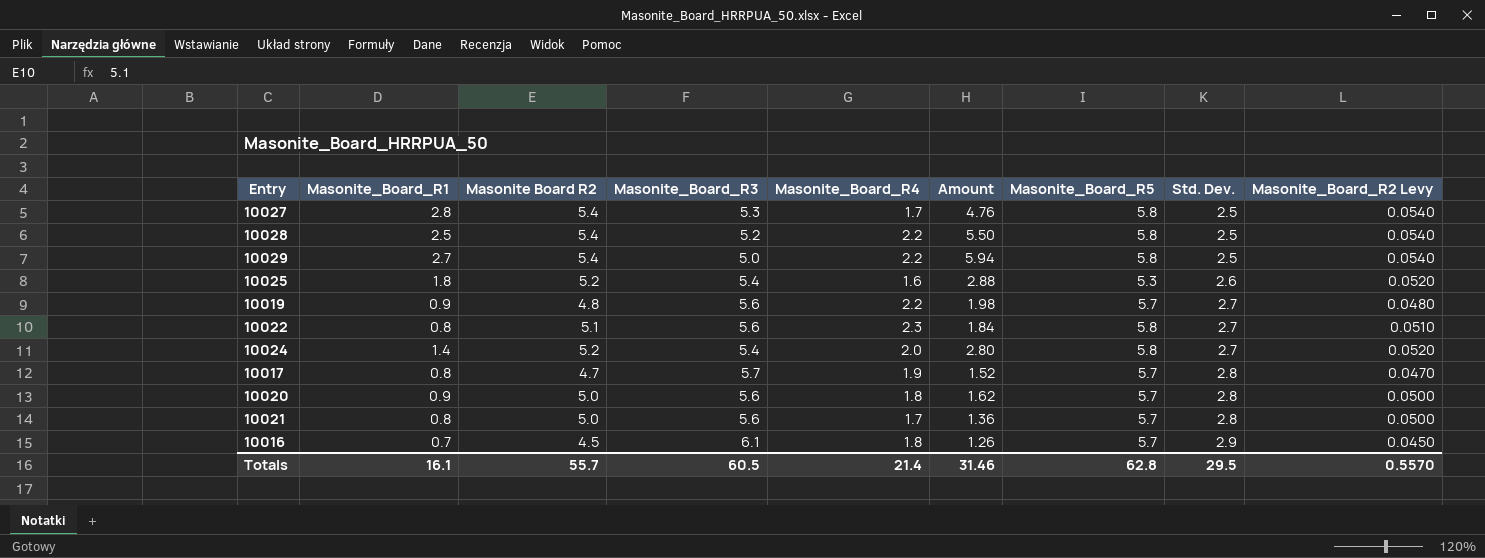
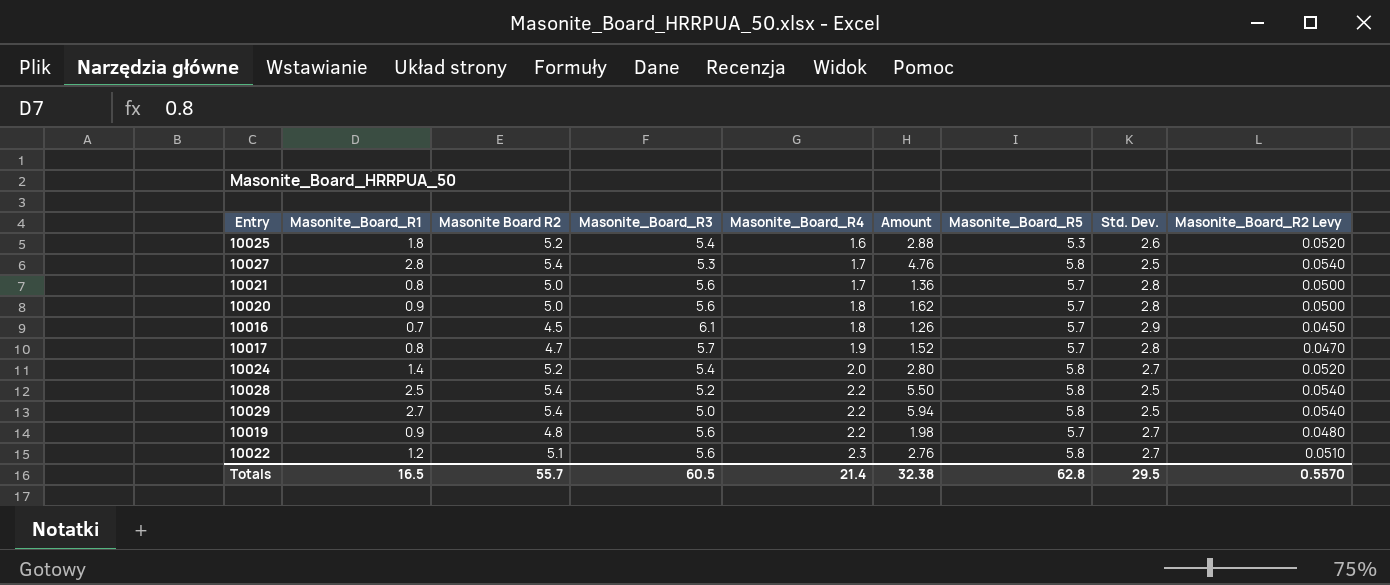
row order: Std. Dev. ascending -> Masonite_Board_R4 ascending
10022 | Masonite_Board_R1: 0.8 -> 1.2
10022 | Amount: 1.84 -> 2.76
Totals | Masonite_Board_R1: 16.1 -> 16.5
Totals | Amount: 31.46 -> 32.38

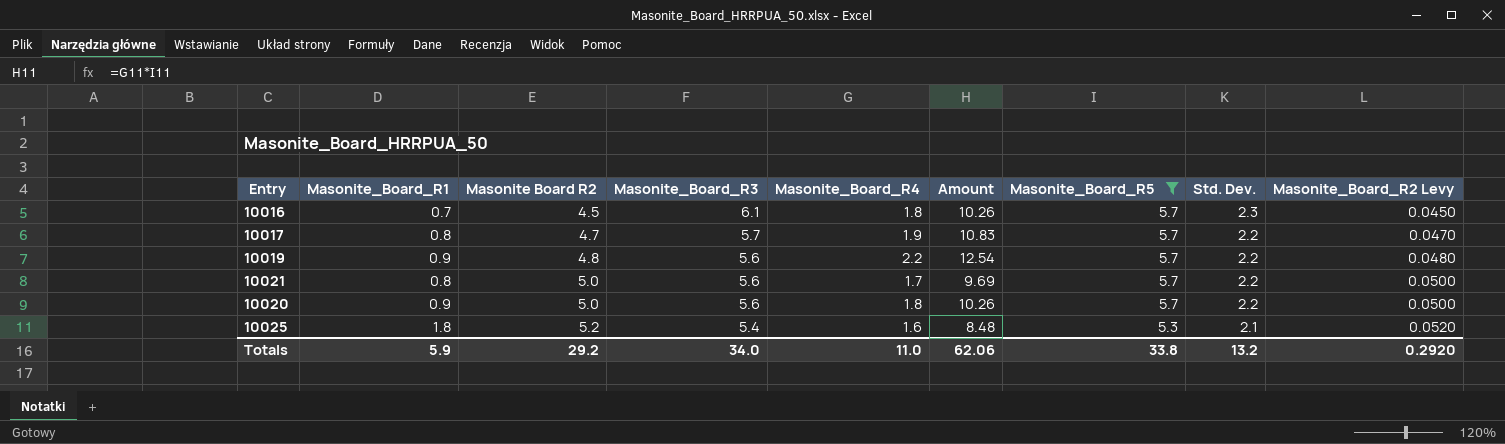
filter: none -> Masonite_Board_R5 != 5.8
row order: Masonite_Board_R4 ascending -> Masonite Board R2 ascending
column Amount | formula: [Masonite_Board_R1] * [Masonite_Board_R4] -> [Masonite_Board_R4] * [Masonite_Board_R5]
10016 | Std. Dev.: 2.9 -> 2.3
10017 | Std. Dev.: 2.8 -> 2.2
10019 | Std. Dev.: 2.7 -> 2.2
10021 | Std. Dev.: 2.8 -> 2.2
10020 | Std. Dev.: 2.8 -> 2.2
10025 | Std. Dev.: 2.6 -> 2.1
Totals | Masonite_Board_R1: 16.5 -> 5.9
Totals | Masonite Board R2: 55.7 -> 29.2
Totals | Masonite_Board_R3: 60.5 -> 34.0
Totals | Masonite_Board_R4: 21.4 -> 11.0
Totals | Amount: 32.38 -> 62.06
Totals | Masonite_Board_R5: 62.8 -> 33.8
Totals | Std. Dev.: 29.5 -> 13.2
Totals | Masonite_Board_R2 Levy: 0.5570 -> 0.2920

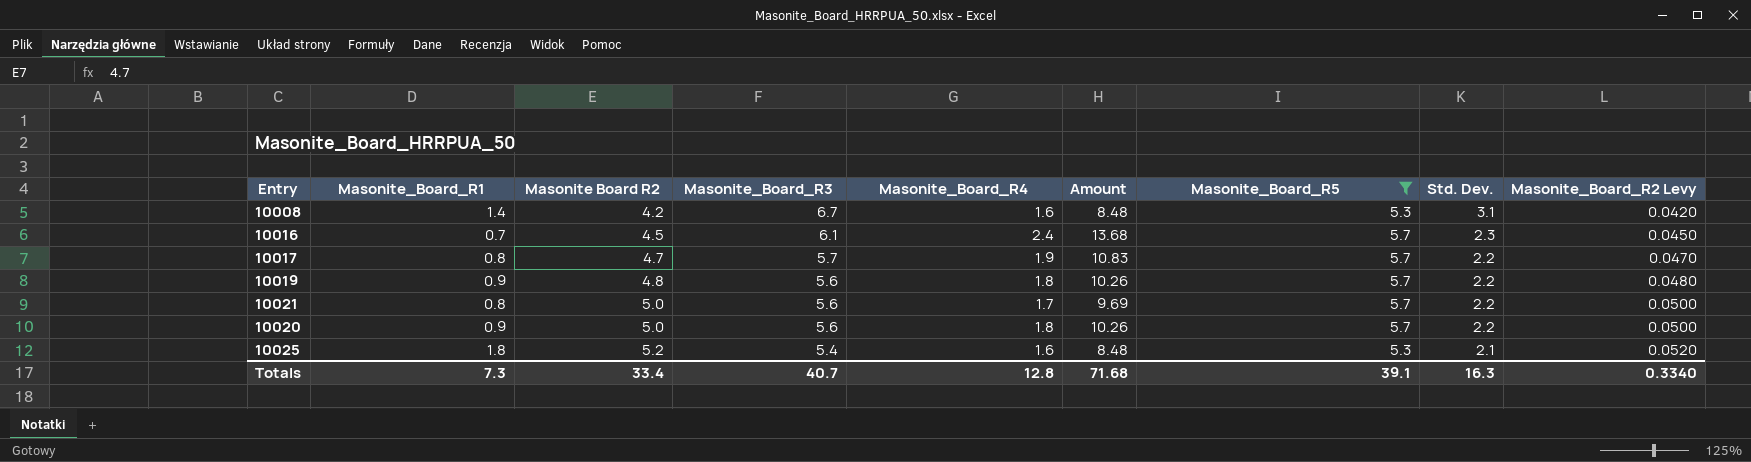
row 10008: none -> 1.4 | 4.2 | 6.7 | 1.6 | 8.48 | 5.3 | 3.1 | 0.0420
10016 | Masonite_Board_R4: 1.8 -> 2.4
10016 | Amount: 10.26 -> 13.68
10019 | Masonite_Board_R4: 2.2 -> 1.8
10019 | Amount: 12.54 -> 10.26
Totals | Masonite_Board_R1: 5.9 -> 7.3
Totals | Masonite Board R2: 29.2 -> 33.4
Totals | Masonite_Board_R3: 34.0 -> 40.7
Totals | Masonite_Board_R4: 11.0 -> 12.8
Totals | Amount: 62.06 -> 71.68
Totals | Masonite_Board_R5: 33.8 -> 39.1
Totals | Std. Dev.: 13.2 -> 16.3
Totals | Masonite_Board_R2 Levy: 0.2920 -> 0.3340

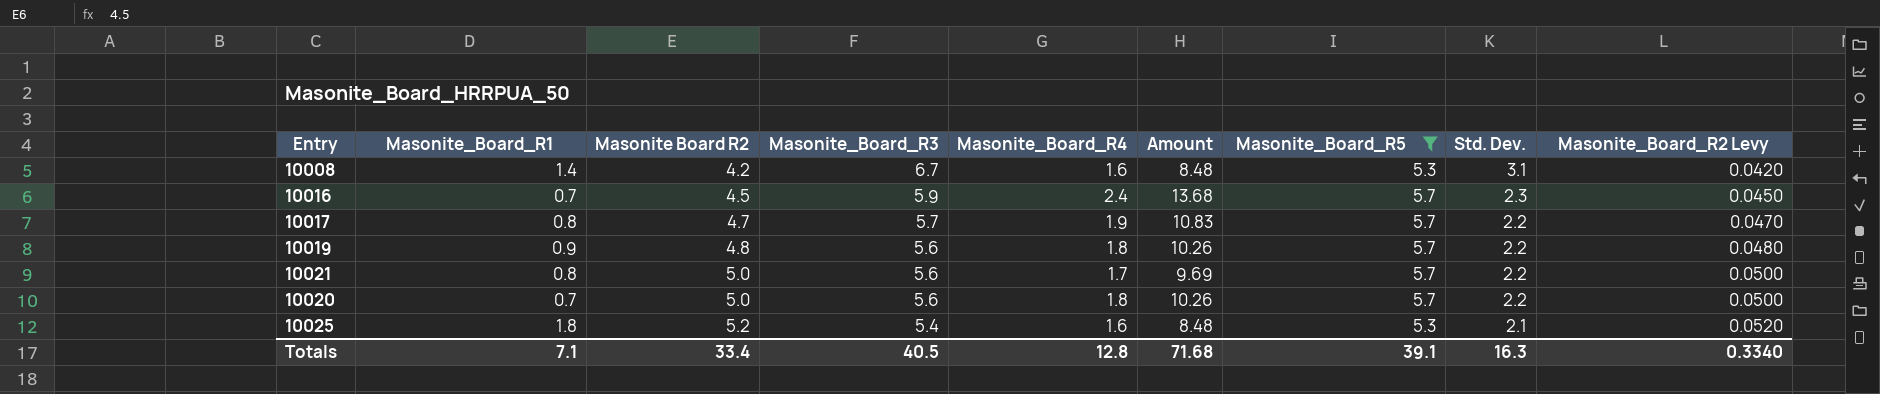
10016 | Masonite_Board_R3: 6.1 -> 5.9
10020 | Masonite_Board_R1: 0.9 -> 0.7
Totals | Masonite_Board_R1: 7.3 -> 7.1
Totals | Masonite_Board_R3: 40.7 -> 40.5

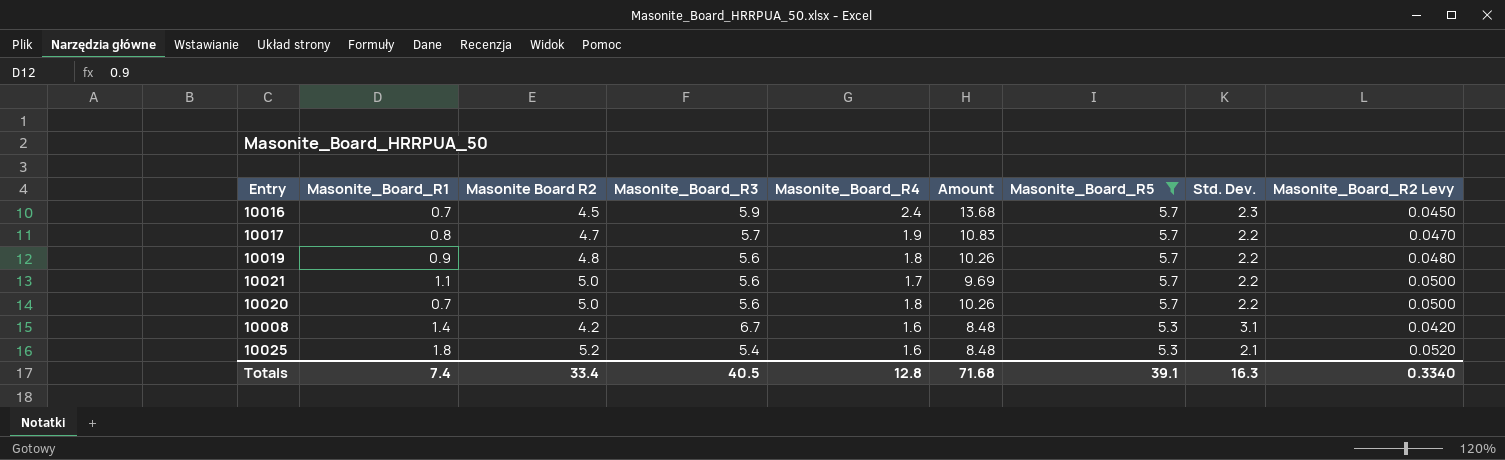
row order: Masonite Board R2 ascending -> Masonite_Board_R5 descending
10021 | Masonite_Board_R1: 0.8 -> 1.1
Totals | Masonite_Board_R1: 7.1 -> 7.4

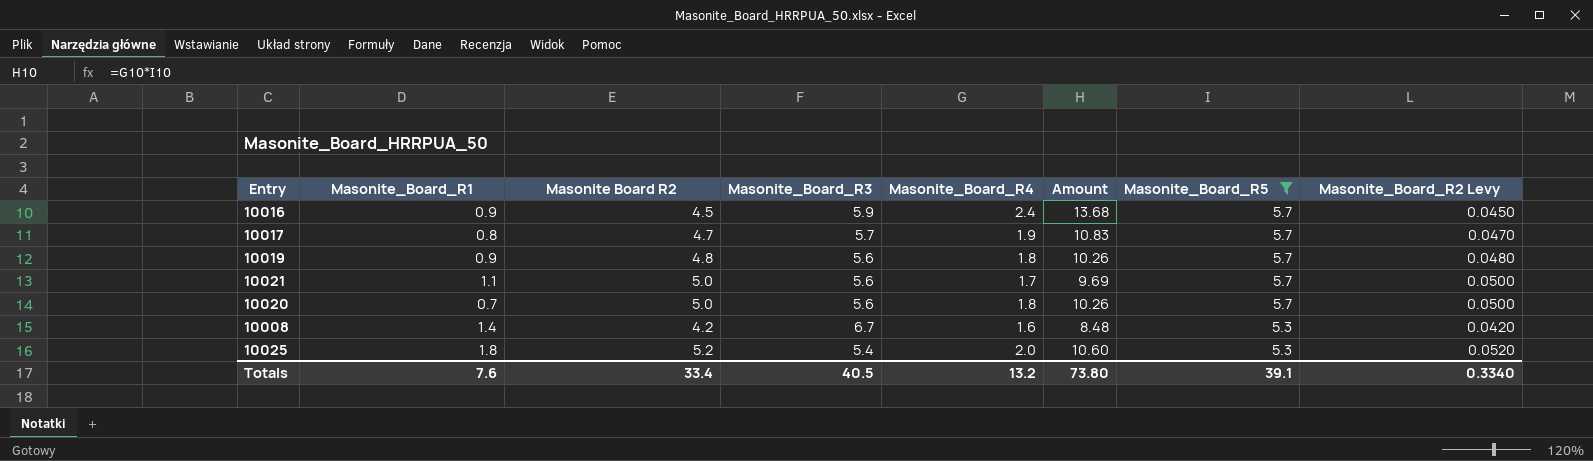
column Std. Dev. | position: 8 -> none
10016 | Masonite_Board_R1: 0.7 -> 0.9
10025 | Masonite_Board_R4: 1.6 -> 2.0
10025 | Amount: 8.48 -> 10.60
Totals | Masonite_Board_R1: 7.4 -> 7.6
Totals | Masonite_Board_R4: 12.8 -> 13.2
Totals | Amount: 71.68 -> 73.80

